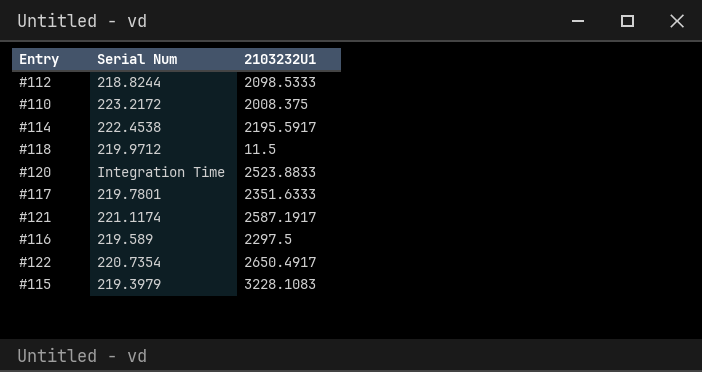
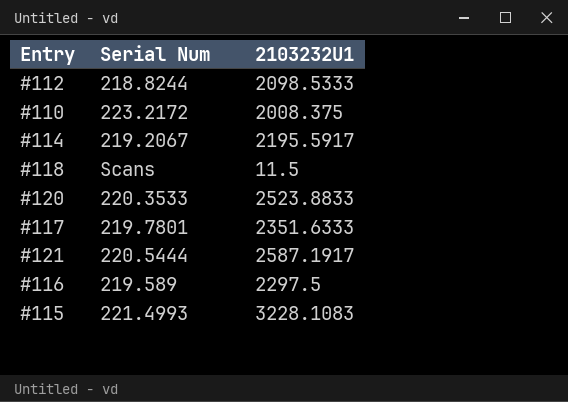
row #122: 220.7354 | 2650.4917 -> none
#114 | Serial Num: 222.4538 -> 219.2067
#118 | Serial Num: 219.9712 -> Scans
#120 | Serial Num: Integration Time -> 220.3533
#121 | Serial Num: 221.1174 -> 220.5444
#115 | Serial Num: 219.3979 -> 221.4993

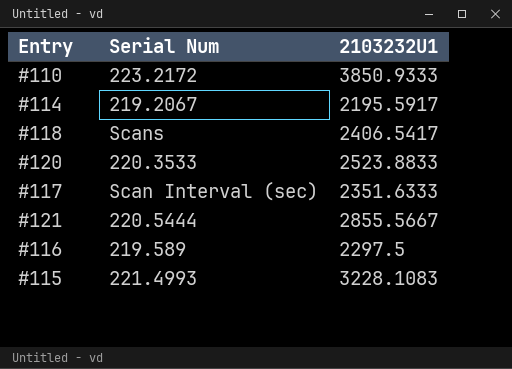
row #112: 218.8244 | 2098.5333 -> none
#110 | 2103232U1: 2008.375 -> 3850.9333
#118 | 2103232U1: 11.5 -> 2406.5417
#117 | Serial Num: 219.7801 -> Scan Interval (sec)
#121 | 2103232U1: 2587.1917 -> 2855.5667

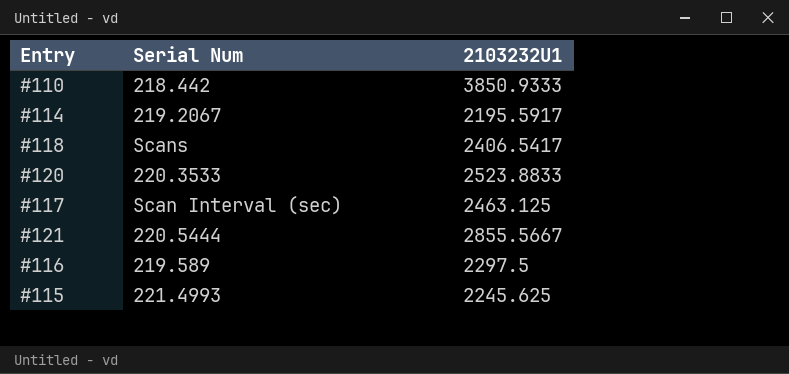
#110 | Serial Num: 223.2172 -> 218.442
#117 | 2103232U1: 2351.6333 -> 2463.125
#115 | 2103232U1: 3228.1083 -> 2245.625

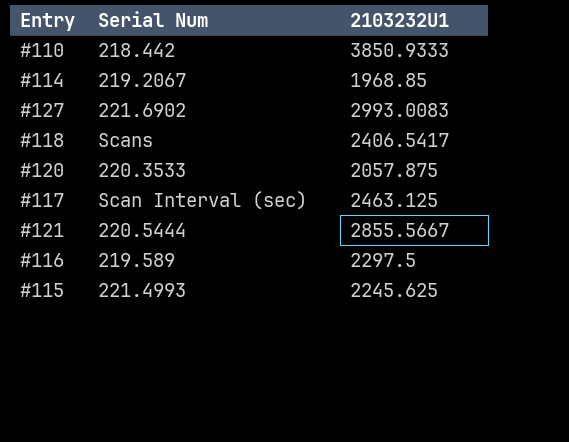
#114 | 2103232U1: 2195.5917 -> 1968.85
row #127: none -> 221.6902 | 2993.0083
#120 | 2103232U1: 2523.8833 -> 2057.875

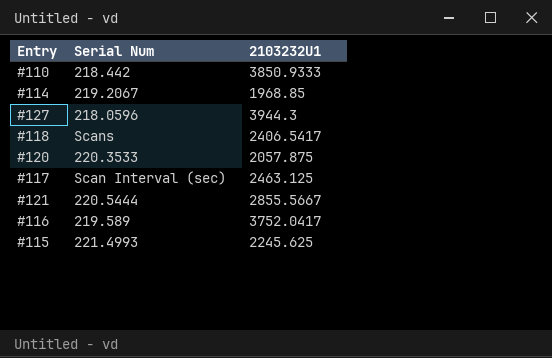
#127 | Serial Num: 221.6902 -> 218.0596
#127 | 2103232U1: 2993.0083 -> 3944.3
#116 | 2103232U1: 2297.5 -> 3752.0417

